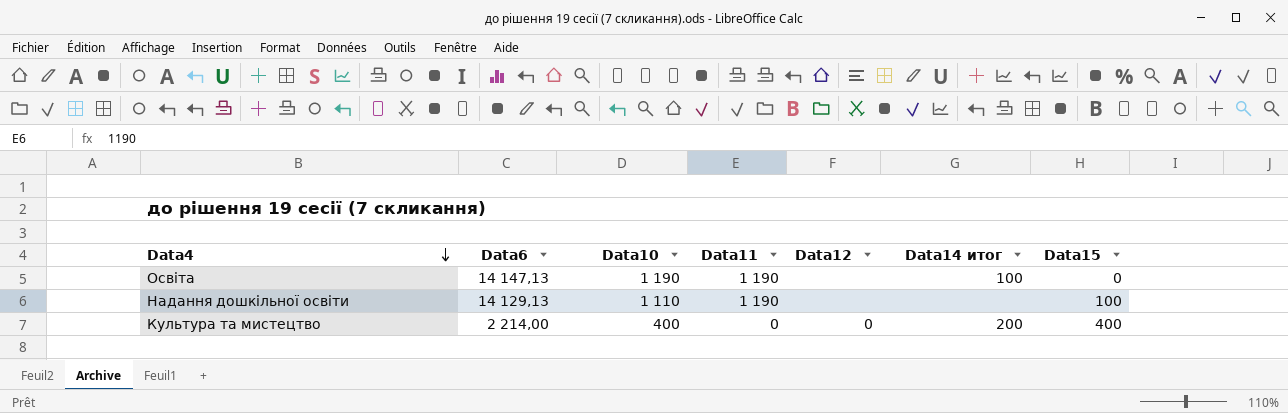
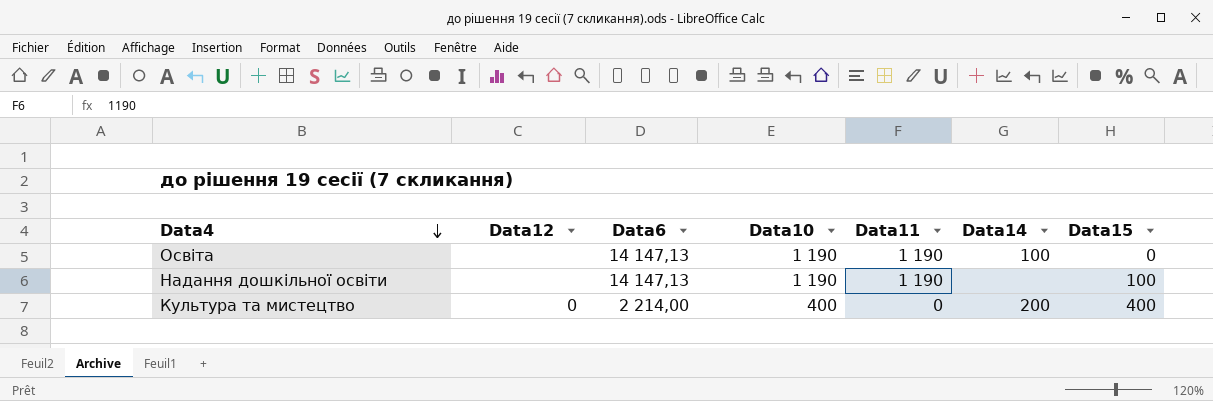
column Data12 | position: 5 -> 2
column name: Data14 итог -> Data14
Надання дошкільної освіти | Data6: 14 129,13 -> 14 147,13
Надання дошкільної освіти | Data10: 1 110 -> 1 190

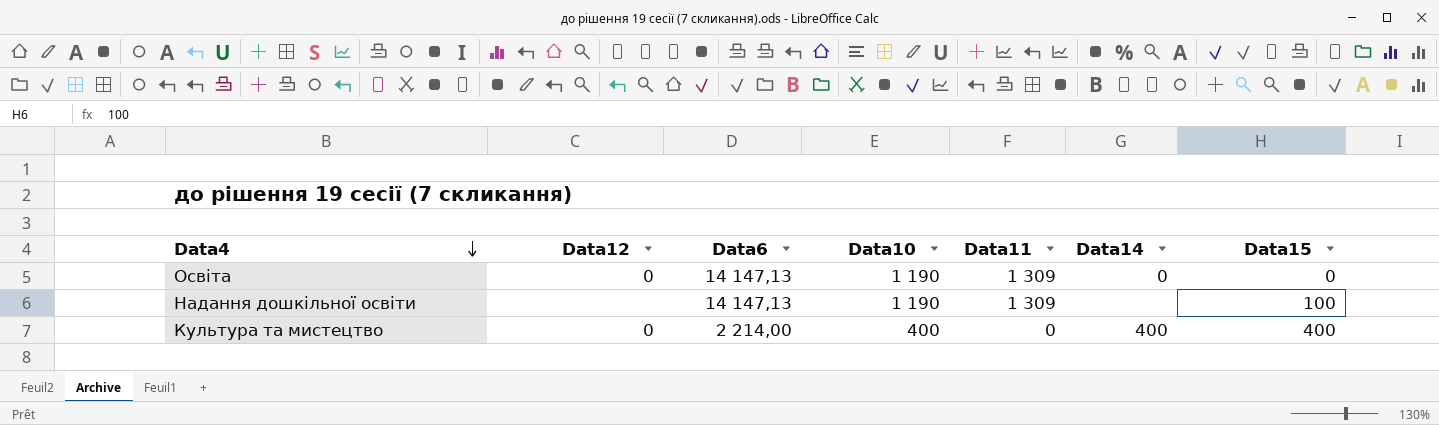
Освіта | Data12: none -> 0
Освіта | Data11: 1 190 -> 1 309
Освіта | Data14: 100 -> 0
Надання дошкільної освіти | Data11: 1 190 -> 1 309
Культура та мистецтво | Data14: 200 -> 400

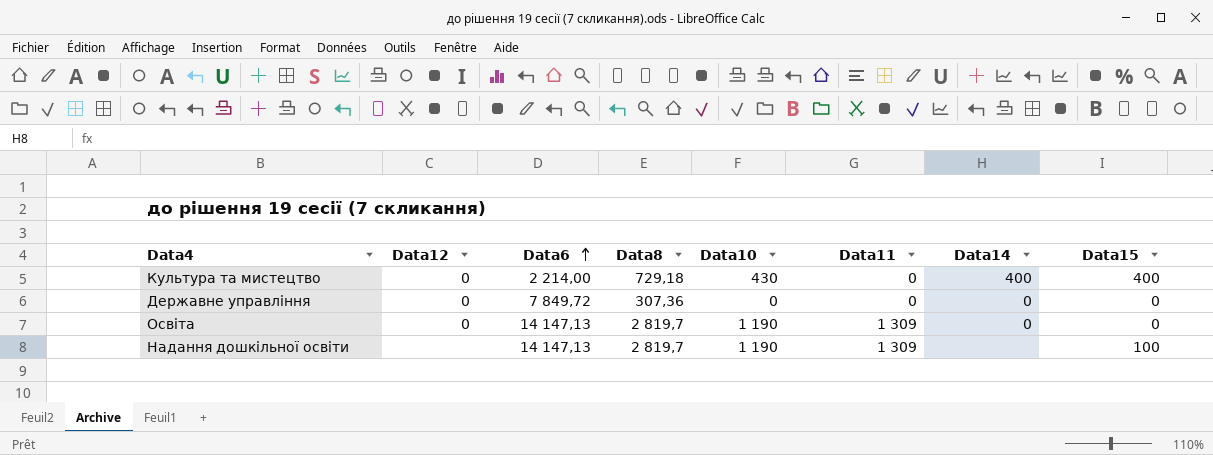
row order: Data4 descending -> Data6 ascending
column Data8 | position: none -> 4
Культура та мистецтво | Data10: 400 -> 430
row Державне управління: none -> 0 | 7 849,72 | 307,36 | 0 | 0 | 0 | 0

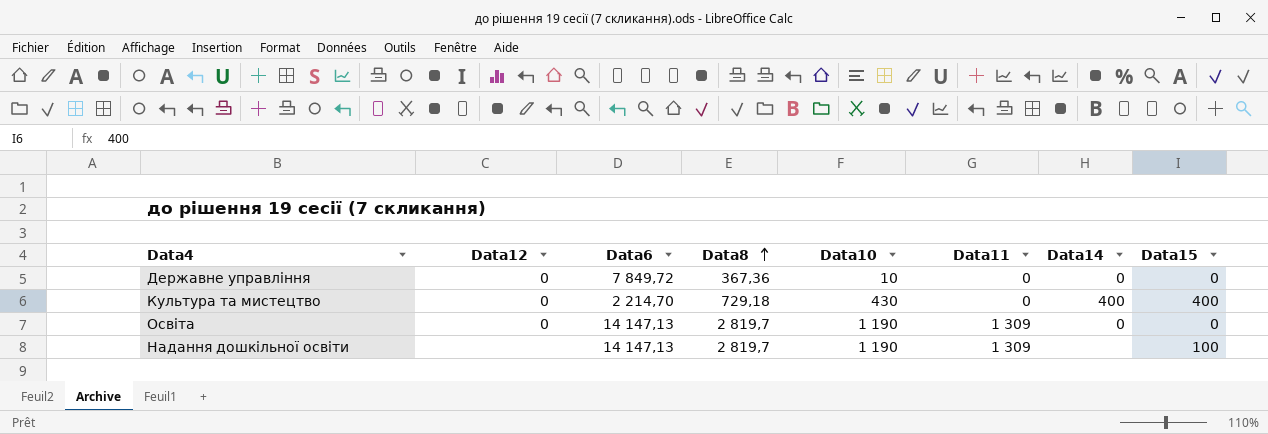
row order: Data6 ascending -> Data8 ascending
Державне управління | Data8: 307,36 -> 367,36
Державне управління | Data10: 0 -> 10
Культура та мистецтво | Data6: 2 214,00 -> 2 214,70

